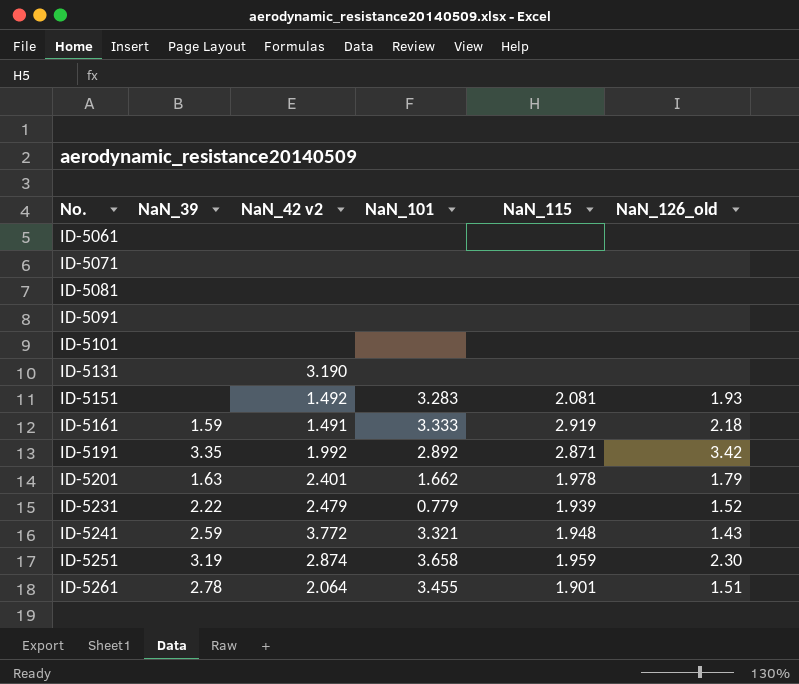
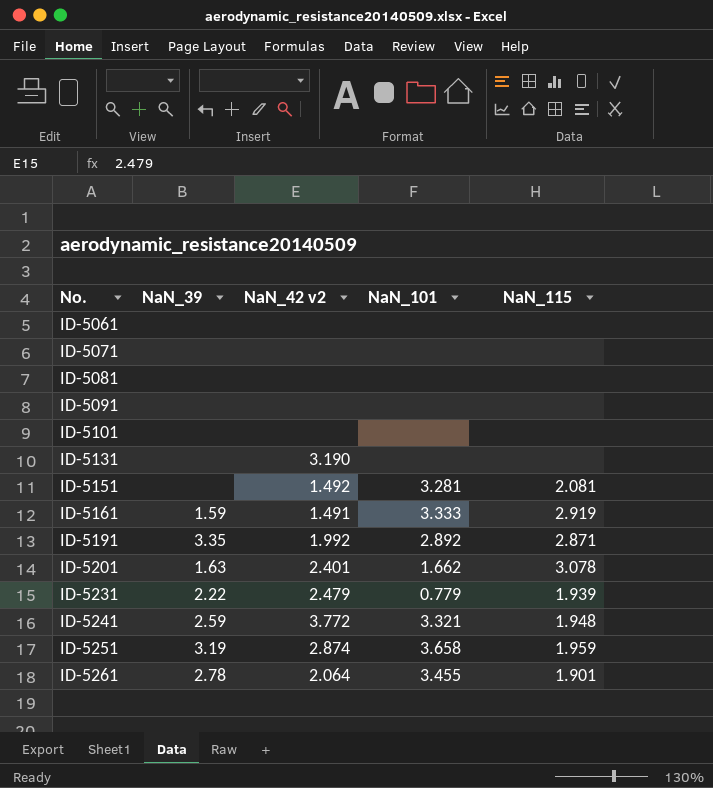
column NaN_126_old | position: 6 -> none
ID-5151 | NaN_101: 3.283 -> 3.281
ID-5201 | NaN_115: 1.978 -> 3.078

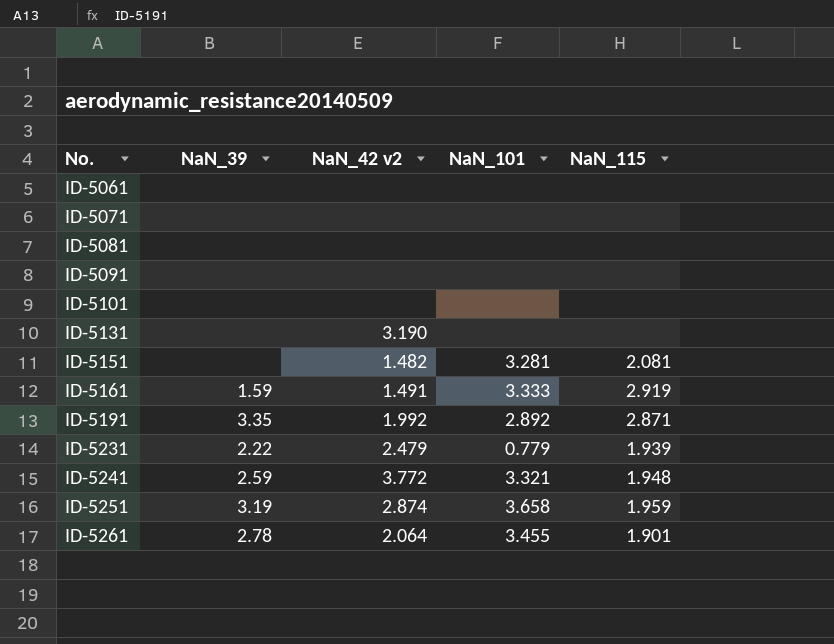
row ID-5201: 1.63 | 2.401 | 1.662 | 3.078 -> none
ID-5151 | NaN_42 v2: 1.492 -> 1.482

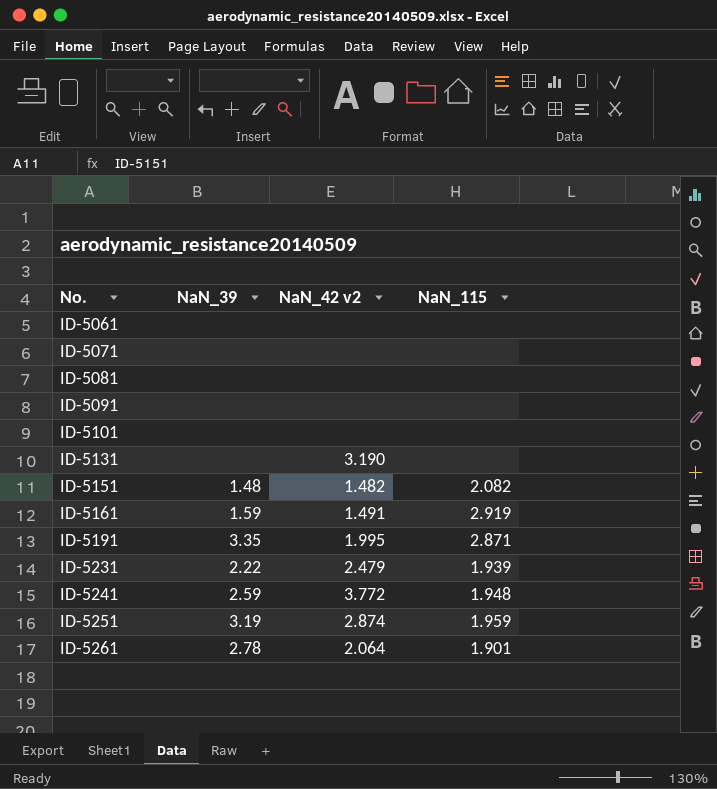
column NaN_101 | position: 4 -> none
ID-5151 | NaN_39: none -> 1.48
ID-5151 | NaN_115: 2.081 -> 2.082
ID-5191 | NaN_42 v2: 1.992 -> 1.995

